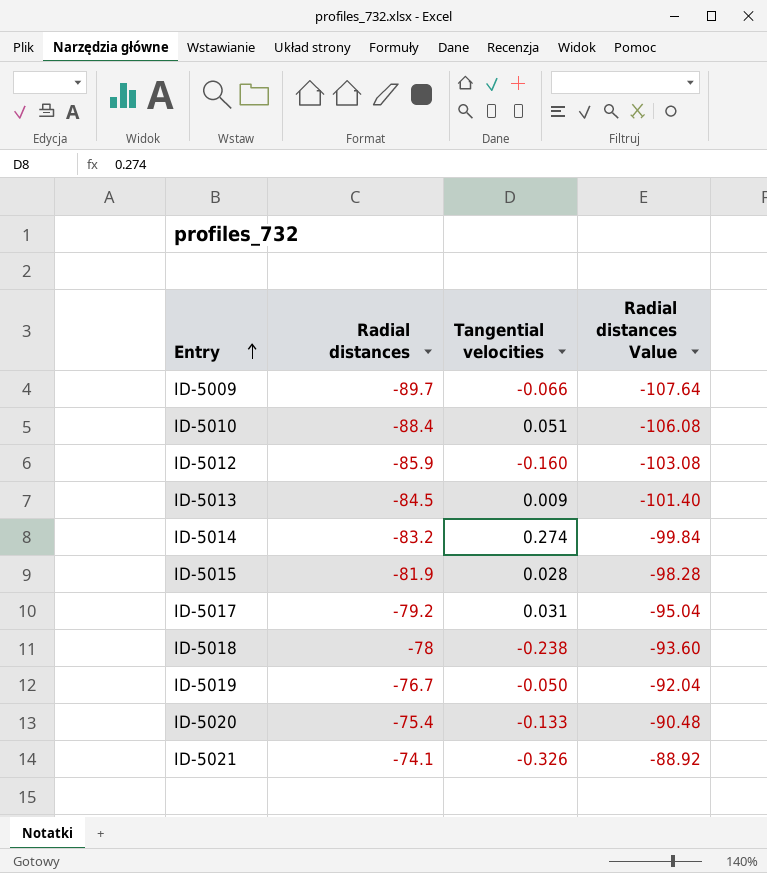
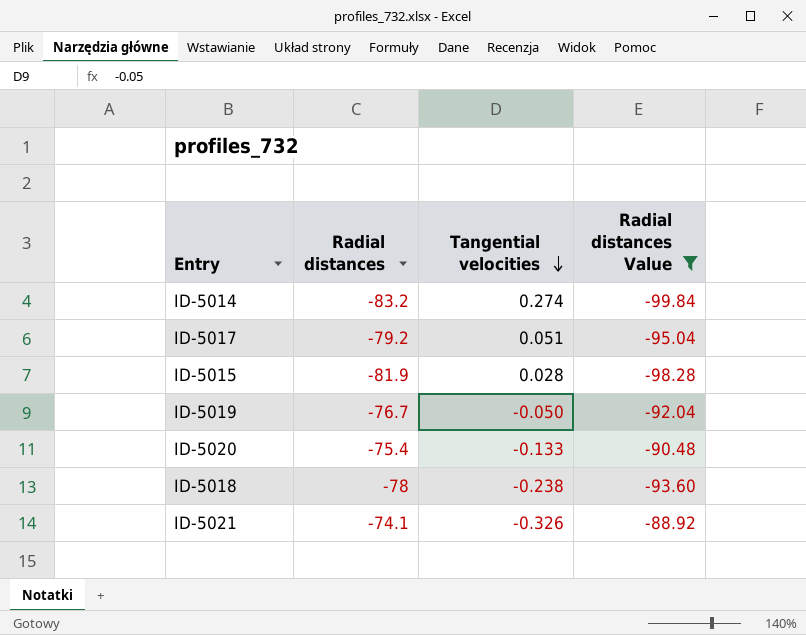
filter: none -> Radial distances Value >= -99.84
row order: Entry ascending -> Tangential velocities descending
ID-5017 | Tangential velocities: 0.031 -> 0.051

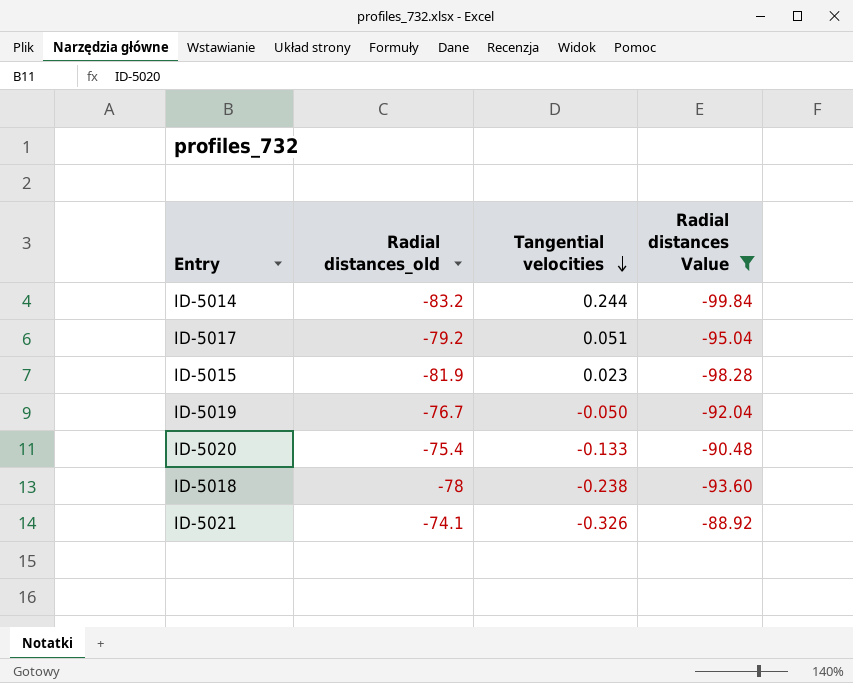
column name: Radial distances -> Radial distances_old
ID-5014 | Tangential velocities: 0.274 -> 0.244
ID-5015 | Tangential velocities: 0.028 -> 0.023

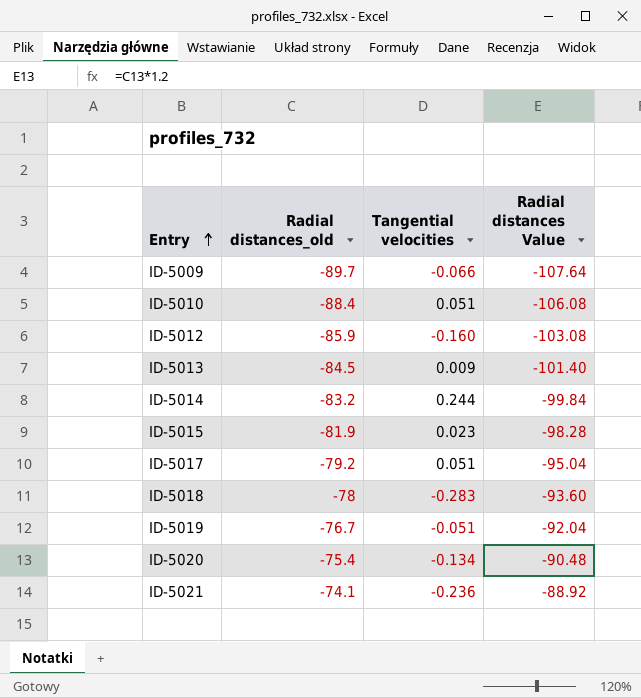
filter: Radial distances Value >= -99.84 -> none
row order: Tangential velocities descending -> Entry ascending
ID-5018 | Tangential velocities: -0.238 -> -0.283
ID-5019 | Tangential velocities: -0.050 -> -0.051
ID-5020 | Tangential velocities: -0.133 -> -0.134
ID-5021 | Tangential velocities: -0.326 -> -0.236

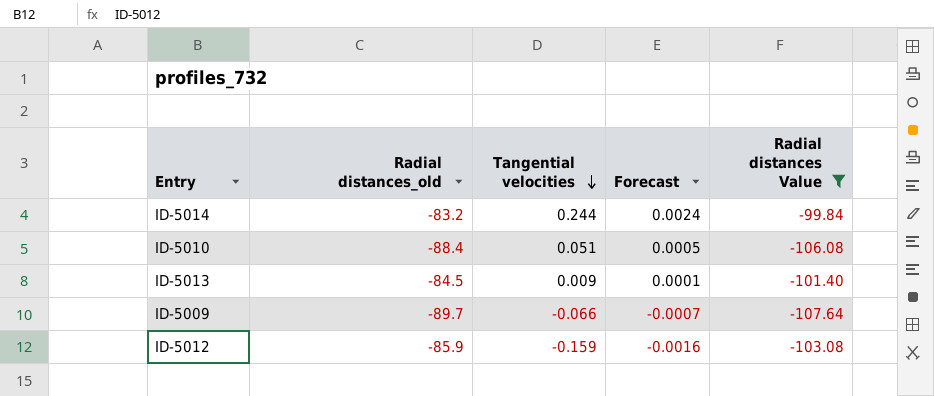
filter: none -> Radial distances Value <= -99.84
row order: Entry ascending -> Tangential velocities descending
column Forecast | formula: none -> [Tangential velocities] * 0.01
ID-5012 | Tangential velocities: -0.160 -> -0.159

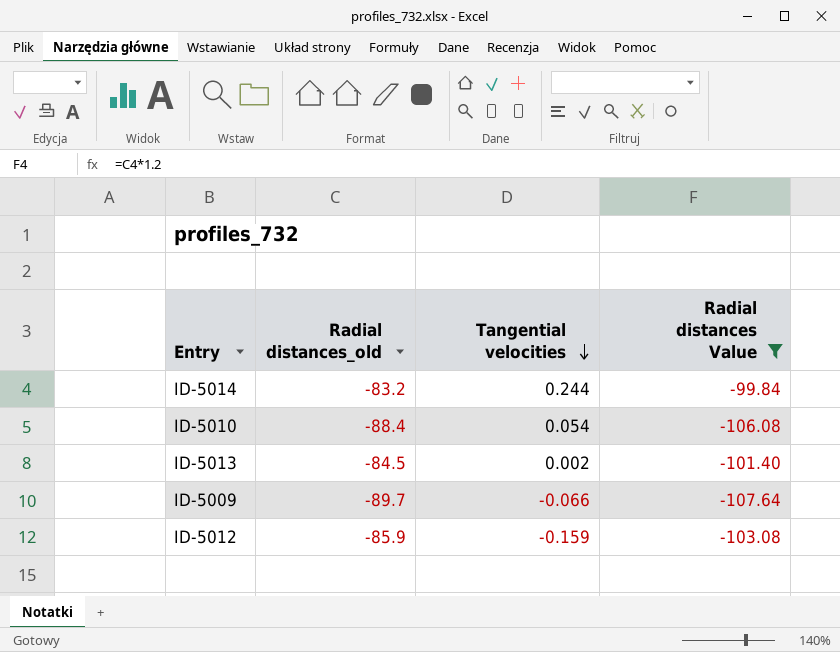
column Forecast | formula: [Tangential velocities] * 0.01 -> none
ID-5010 | Tangential velocities: 0.051 -> 0.054
ID-5013 | Tangential velocities: 0.009 -> 0.002

